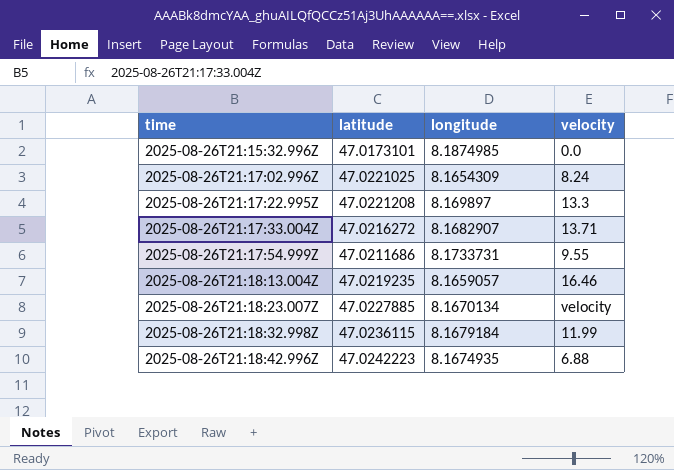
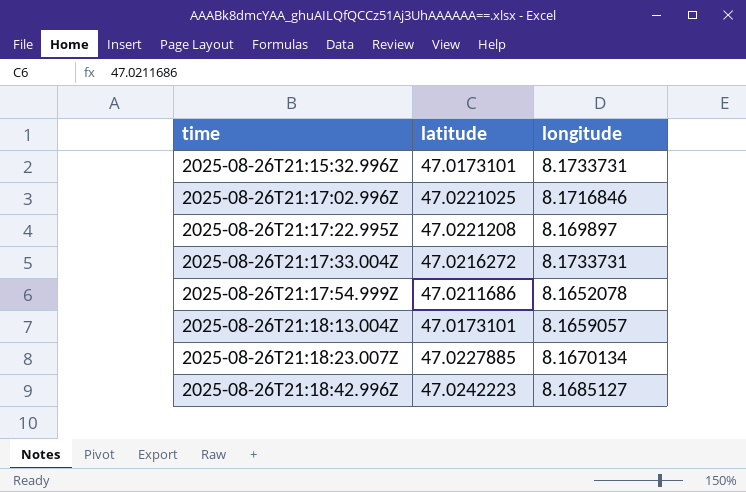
column velocity | position: 4 -> none
row 2025-08-26T21:18:32.998Z: 47.0236115 | 8.1679184 | 11.99 -> none
2025-08-26T21:15:32.996Z | longitude: 8.1874985 -> 8.1733731
2025-08-26T21:17:02.996Z | longitude: 8.1654309 -> 8.1716846
2025-08-26T21:17:33.004Z | longitude: 8.1682907 -> 8.1733731
2025-08-26T21:17:54.999Z | longitude: 8.1733731 -> 8.1652078
2025-08-26T21:18:13.004Z | latitude: 47.0219235 -> 47.0173101
2025-08-26T21:18:42.996Z | longitude: 8.1674935 -> 8.1685127

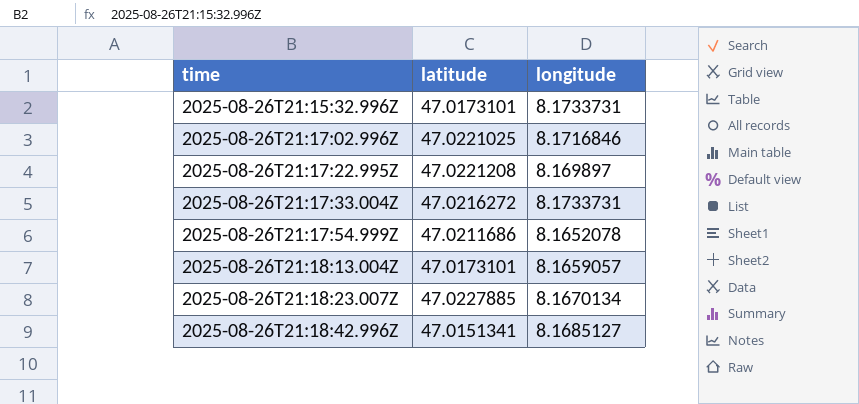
2025-08-26T21:18:42.996Z | latitude: 47.0242223 -> 47.0151341

